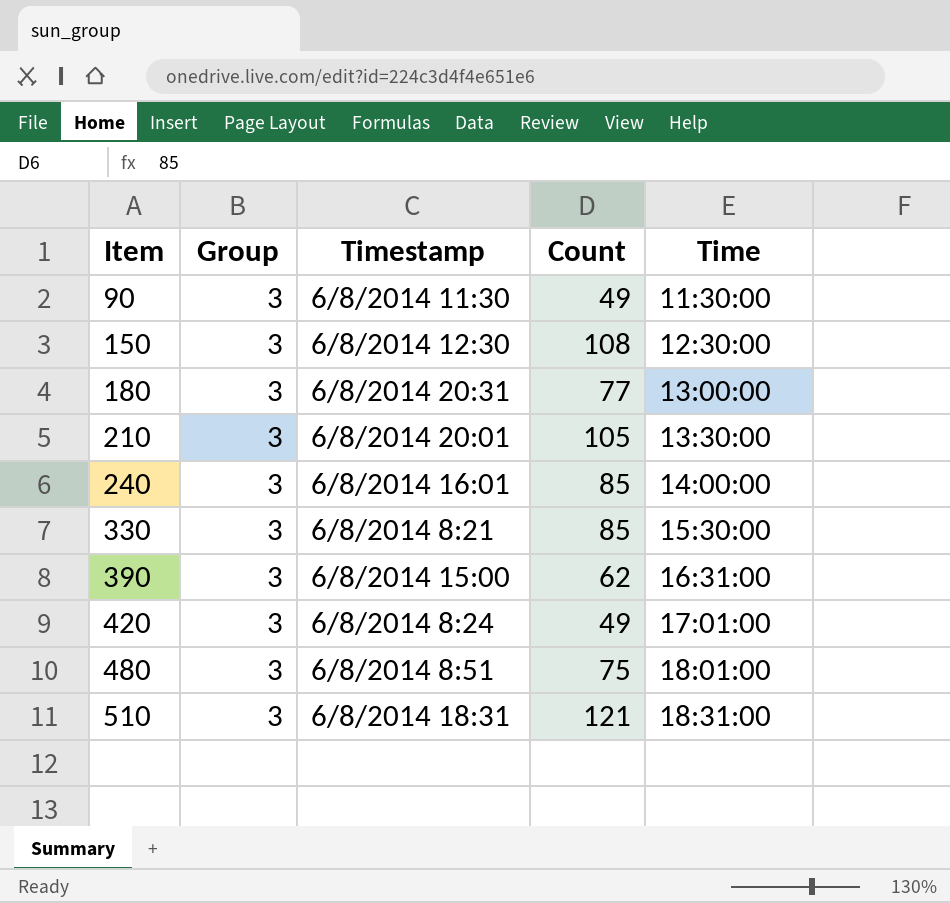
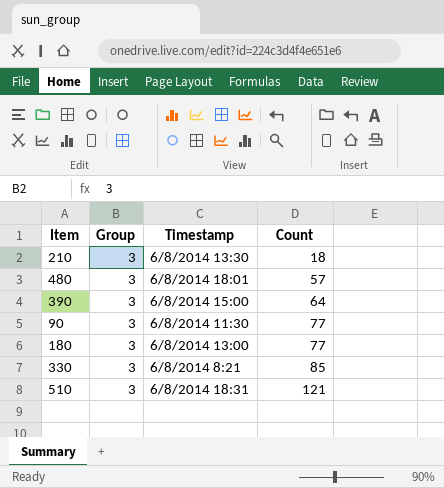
row order: Item ascending -> Count ascending
column Time | position: 5 -> none
row 150: 3 | 6/8/2014 12:30 | 108 | 12:30:00 -> none
row 240: 3 | 6/8/2014 16:01 | 85 | 14:00:00 -> none
row 420: 3 | 6/8/2014 8:24 | 49 | 17:01:00 -> none
210 | Timestamp: 6/8/2014 20:01 -> 6/8/2014 13:30
210 | Count: 105 -> 18
480 | Timestamp: 6/8/2014 8:51 -> 6/8/2014 18:01
480 | Count: 75 -> 57
390 | Count: 62 -> 64
90 | Count: 49 -> 77
180 | Timestamp: 6/8/2014 20:31 -> 6/8/2014 13:00

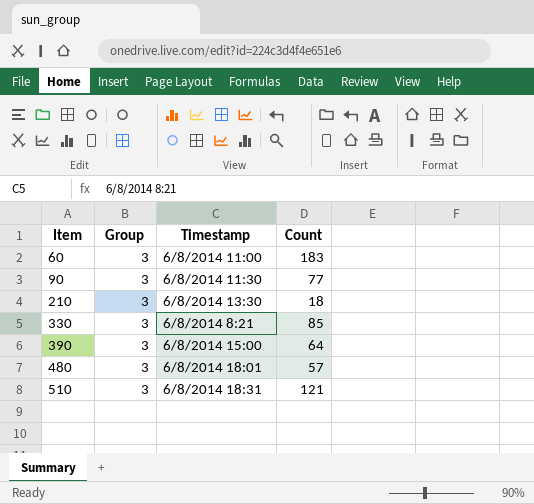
row order: Count ascending -> Item ascending
row 180: 3 | 6/8/2014 13:00 | 77 -> none
row 60: none -> 3 | 6/8/2014 11:00 | 183

